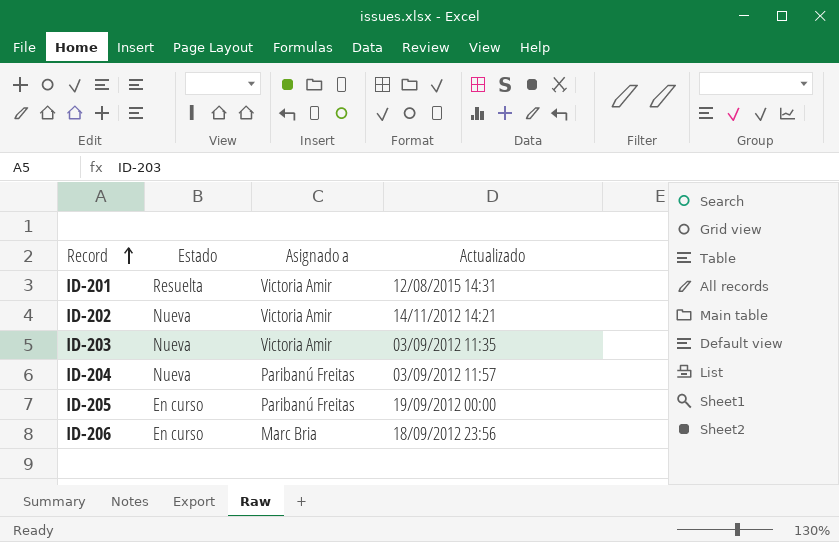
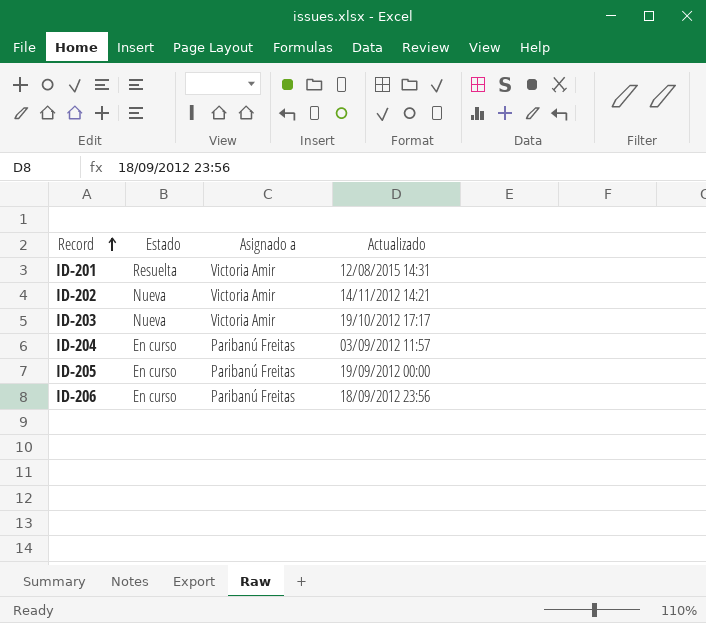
ID-203 | Actualizado: 03/09/2012 11:35 -> 19/10/2012 17:17
ID-204 | Estado: Nueva -> En curso
ID-206 | Asignado a: Marc Bria -> Paribanú Freitas

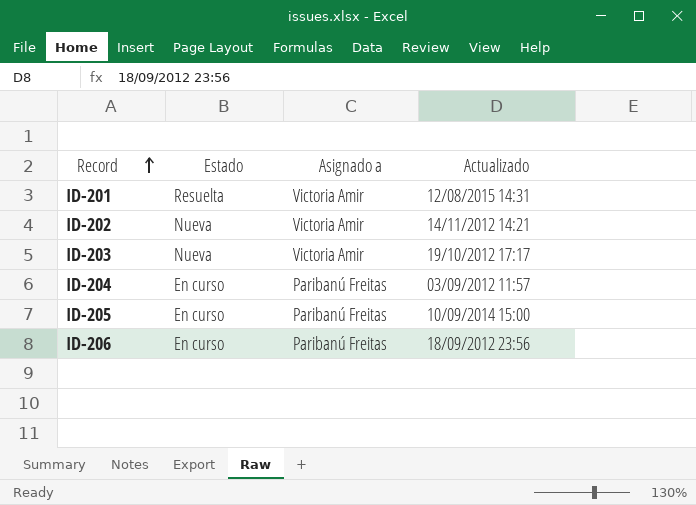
ID-205 | Actualizado: 19/09/2012 00:00 -> 10/09/2014 15:00

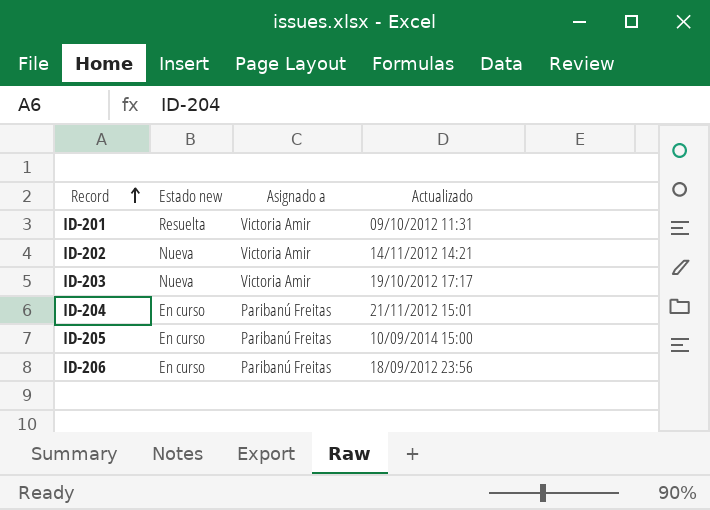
column name: Estado -> Estado new
ID-201 | Actualizado: 12/08/2015 14:31 -> 09/10/2012 11:31
ID-204 | Actualizado: 03/09/2012 11:57 -> 21/11/2012 15:01

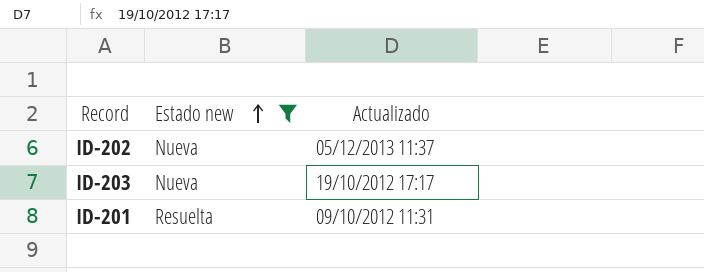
filter: none -> Estado new != En curso
row order: Record ascending -> Estado new ascending
column Asignado a | position: 3 -> none
ID-202 | Actualizado: 14/11/2012 14:21 -> 05/12/2013 11:37

